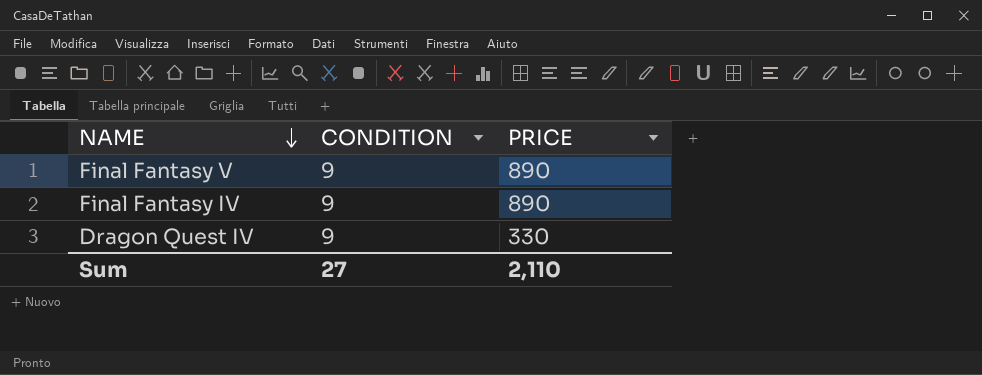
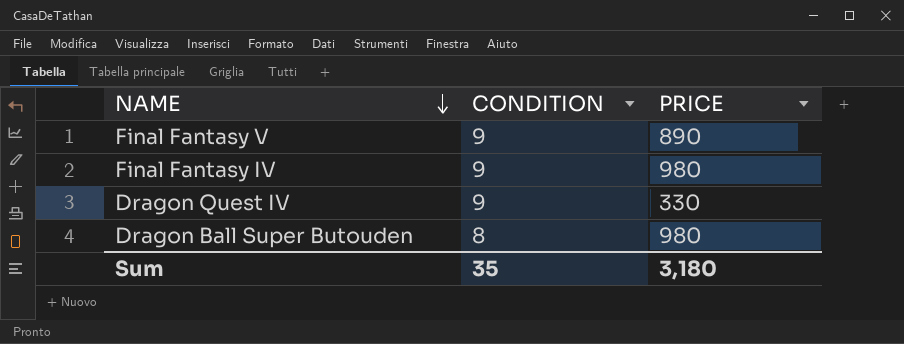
Final Fantasy IV | PRICE: 890 -> 980
row Dragon Ball Super Butouden: none -> 8 | 980
Sum | CONDITION: 27 -> 35
Sum | PRICE: 2,110 -> 3,180

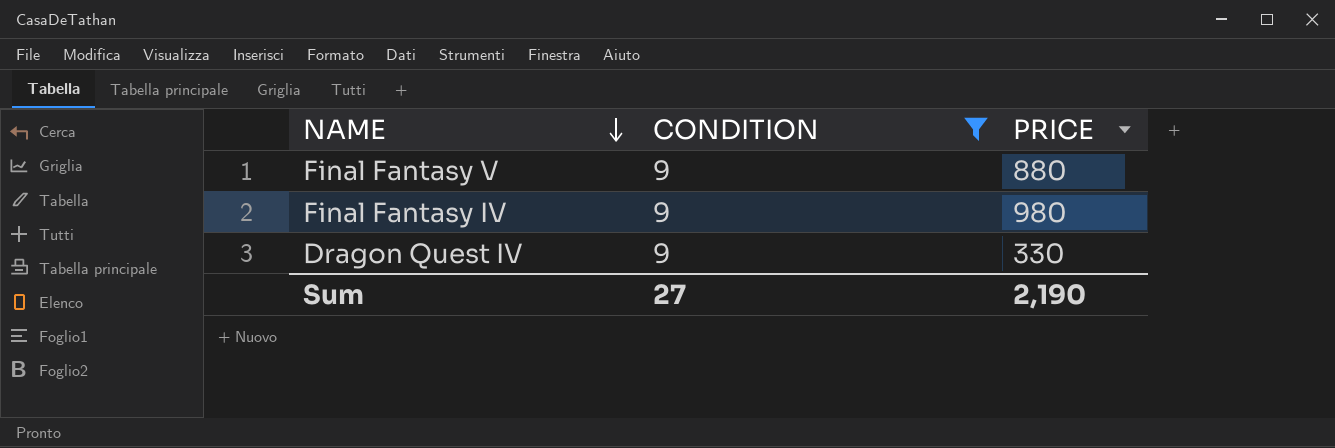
filter: none -> CONDITION = 9
Final Fantasy V | PRICE: 890 -> 880
Sum | CONDITION: 35 -> 27
Sum | PRICE: 3,180 -> 2,190

